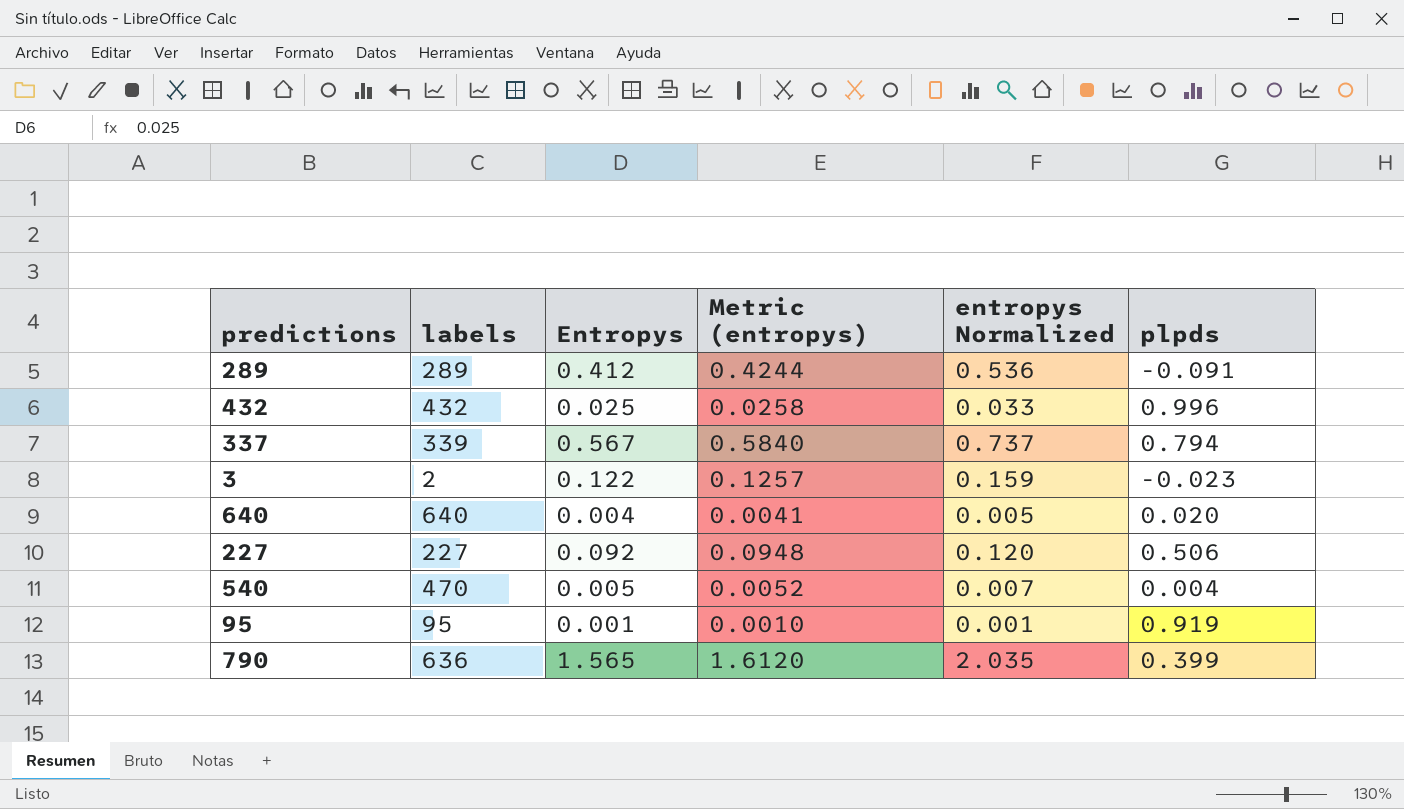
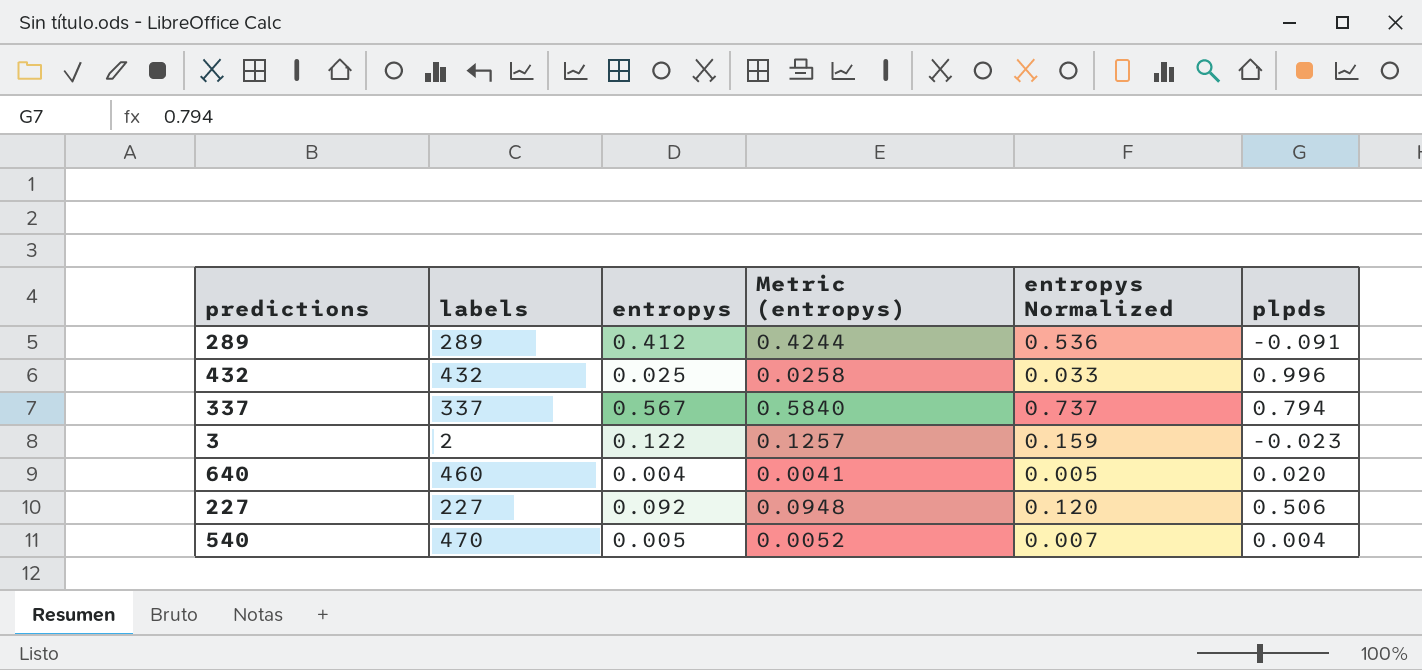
column name: Entropys -> entropys
row 95: 95 | 0.001 | 0.0010 | 0.001 | 0.919 -> none
row 790: 636 | 1.565 | 1.6120 | 2.035 | 0.399 -> none
337 | labels: 339 -> 337
640 | labels: 640 -> 460

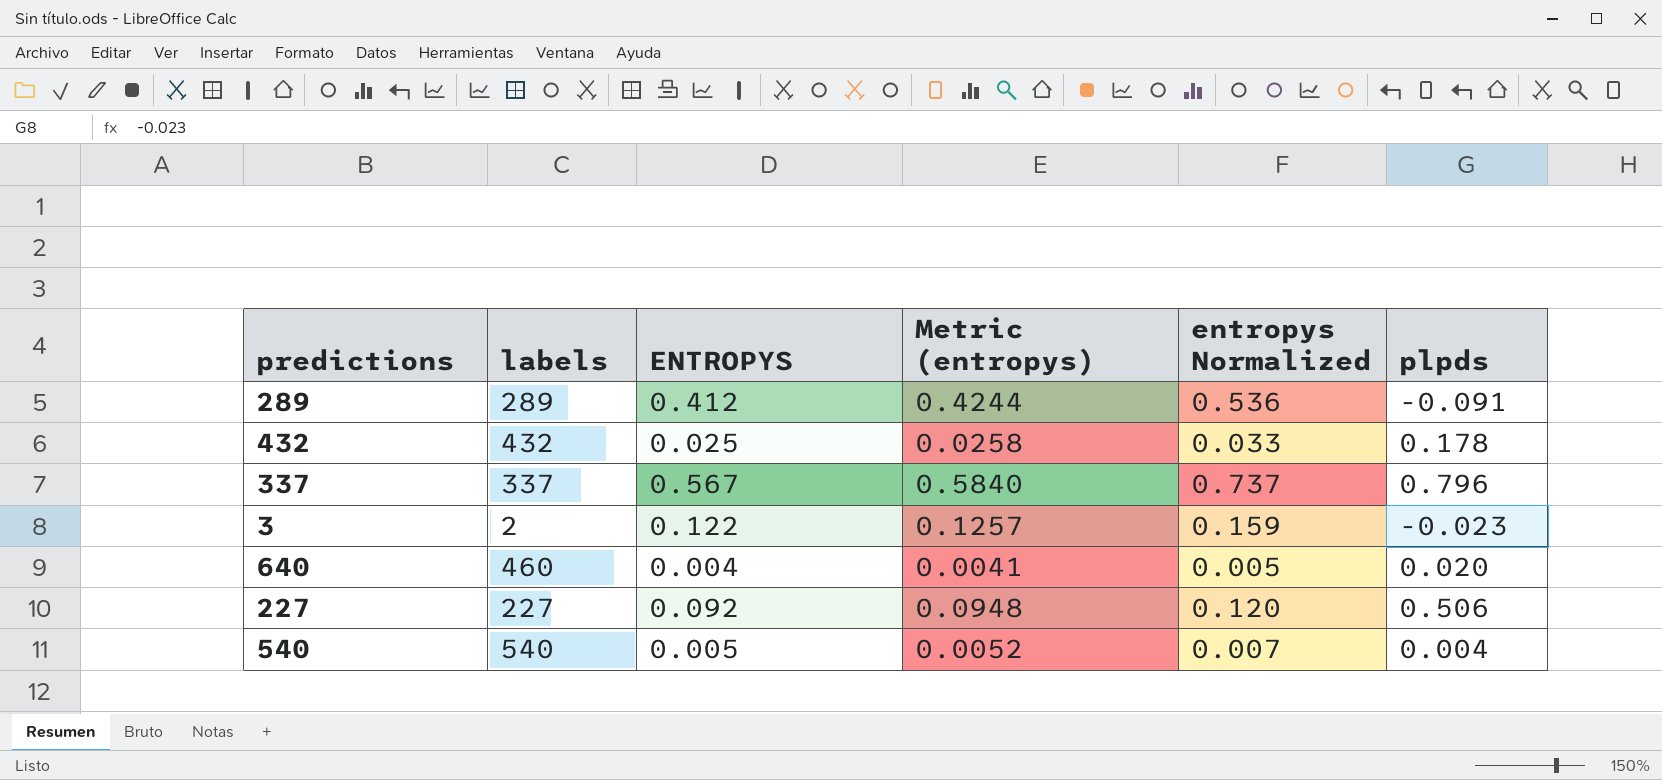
column name: entropys -> ENTROPYS
432 | plpds: 0.996 -> 0.178
337 | plpds: 0.794 -> 0.796
540 | labels: 470 -> 540

